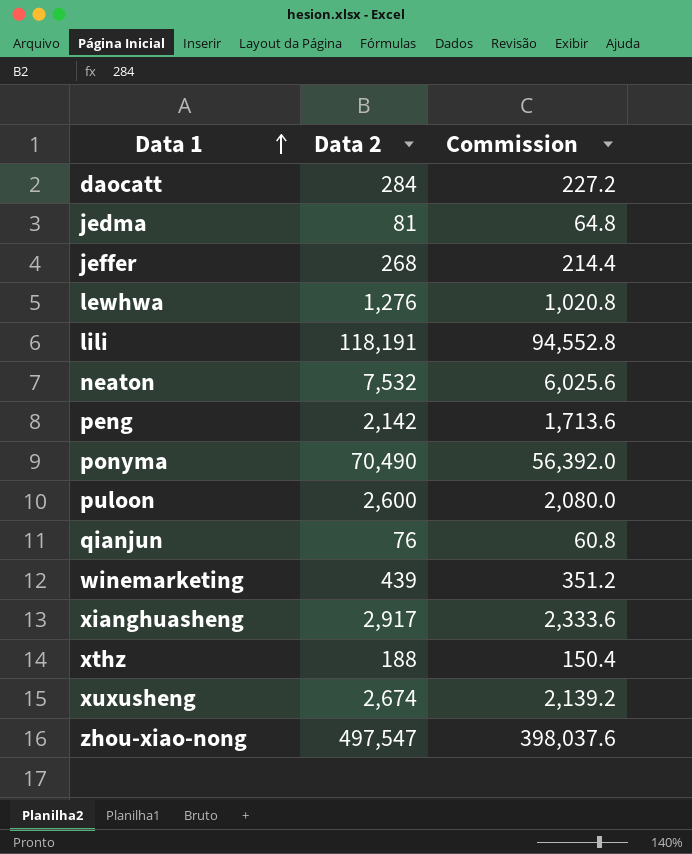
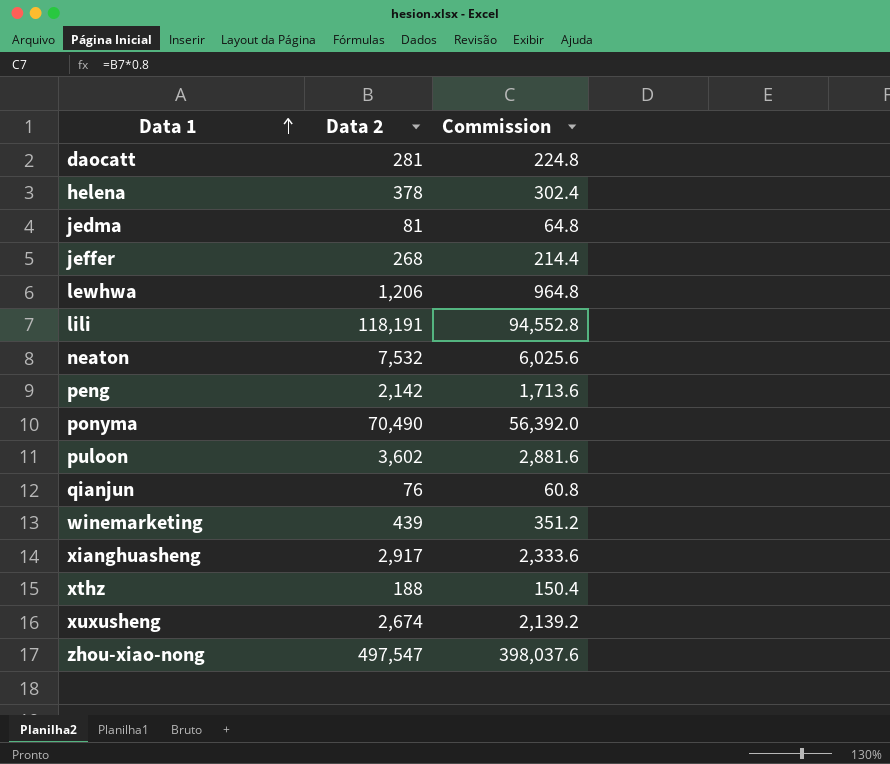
daocatt | Data 2: 284 -> 281
daocatt | Commission: 227.2 -> 224.8
row helena: none -> 378 | 302.4
lewhwa | Data 2: 1,276 -> 1,206
lewhwa | Commission: 1,020.8 -> 964.8
puloon | Data 2: 2,600 -> 3,602
puloon | Commission: 2,080.0 -> 2,881.6

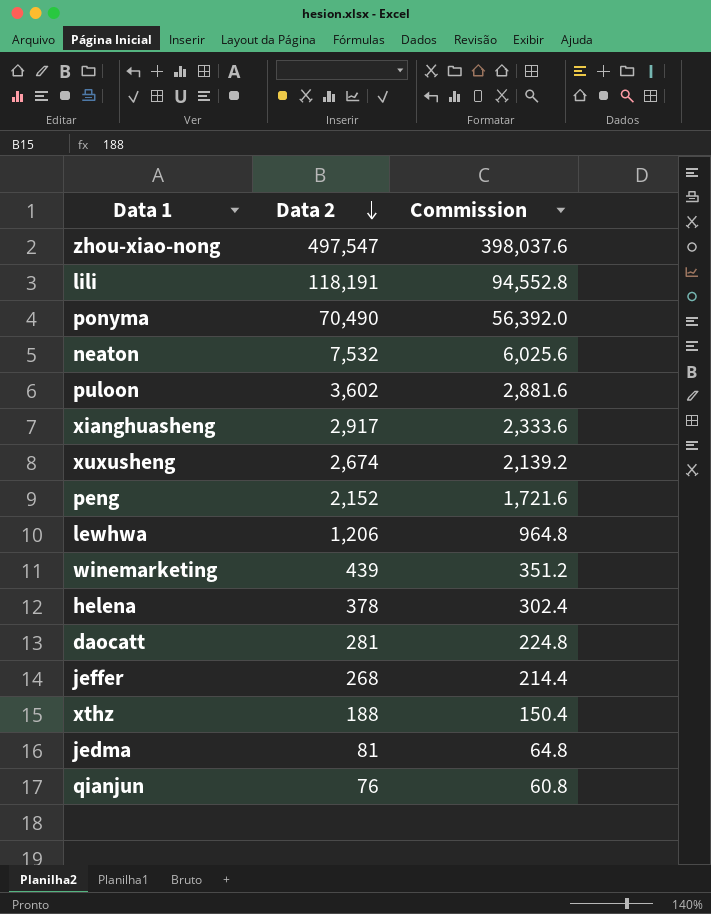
row order: Data 1 ascending -> Data 2 descending
peng | Data 2: 2,142 -> 2,152
peng | Commission: 1,713.6 -> 1,721.6

